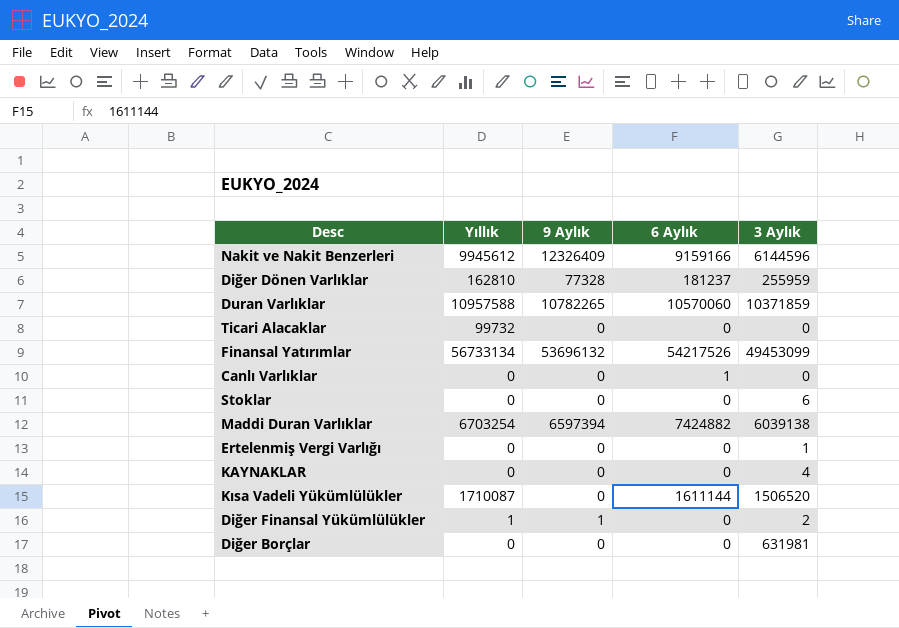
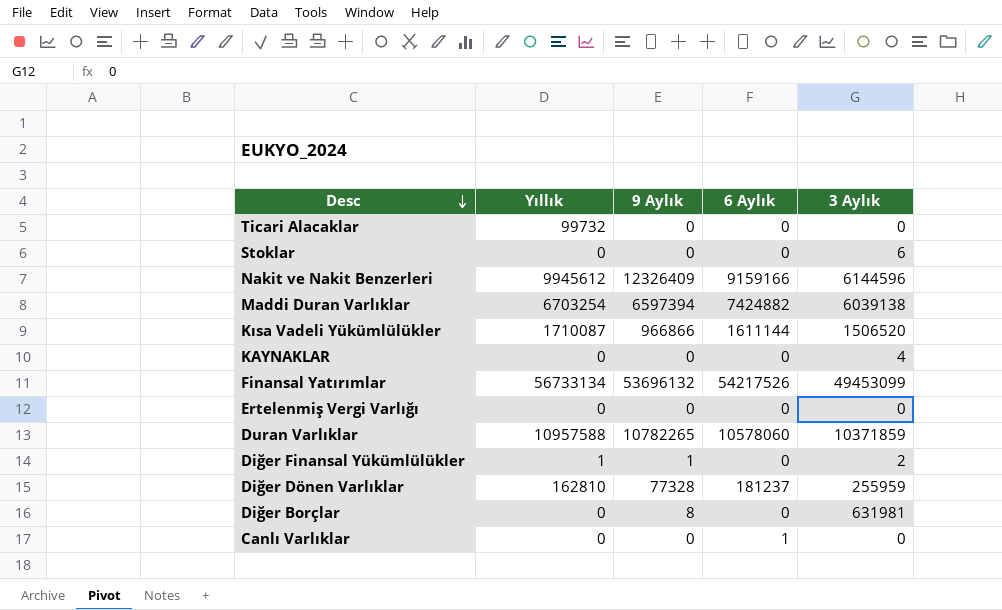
row order: none -> Desc descending
Kısa Vadeli Yükümlülükler | 9 Aylık: 0 -> 966866
Ertelenmiş Vergi Varlığı | 3 Aylık: 1 -> 0
Duran Varlıklar | 6 Aylık: 10570060 -> 10578060
Diğer Borçlar | 9 Aylık: 0 -> 8

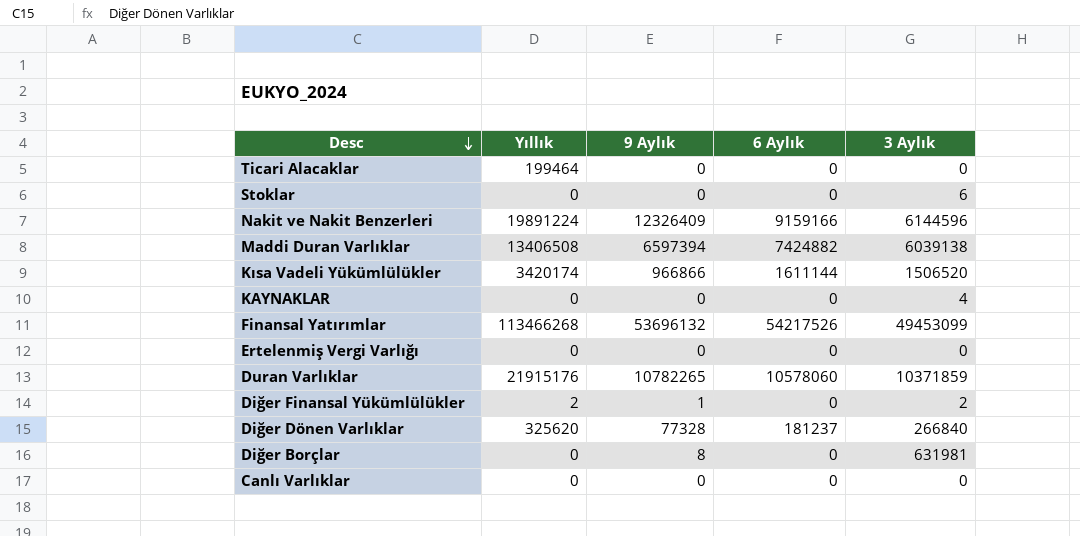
Ticari Alacaklar | Yıllık: 99732 -> 199464
Nakit ve Nakit Benzerleri | Yıllık: 9945612 -> 19891224
Maddi Duran Varlıklar | Yıllık: 6703254 -> 13406508
Kısa Vadeli Yükümlülükler | Yıllık: 1710087 -> 3420174
Finansal Yatırımlar | Yıllık: 56733134 -> 113466268
Duran Varlıklar | Yıllık: 10957588 -> 21915176
Diğer Finansal Yükümlülükler | Yıllık: 1 -> 2
Diğer Dönen Varlıklar | Yıllık: 162810 -> 325620
Diğer Dönen Varlıklar | 3 Aylık: 255959 -> 266840
Canlı Varlıklar | 6 Aylık: 1 -> 0

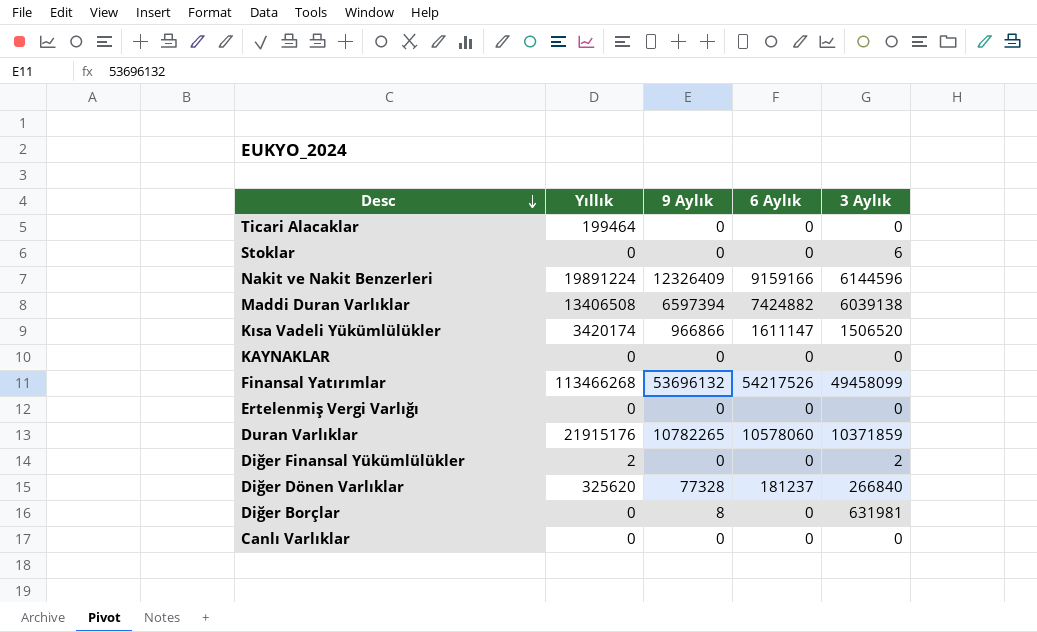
Kısa Vadeli Yükümlülükler | 6 Aylık: 1611144 -> 1611147
KAYNAKLAR | 3 Aylık: 4 -> 0
Finansal Yatırımlar | 3 Aylık: 49453099 -> 49458099
Diğer Finansal Yükümlülükler | 9 Aylık: 1 -> 0

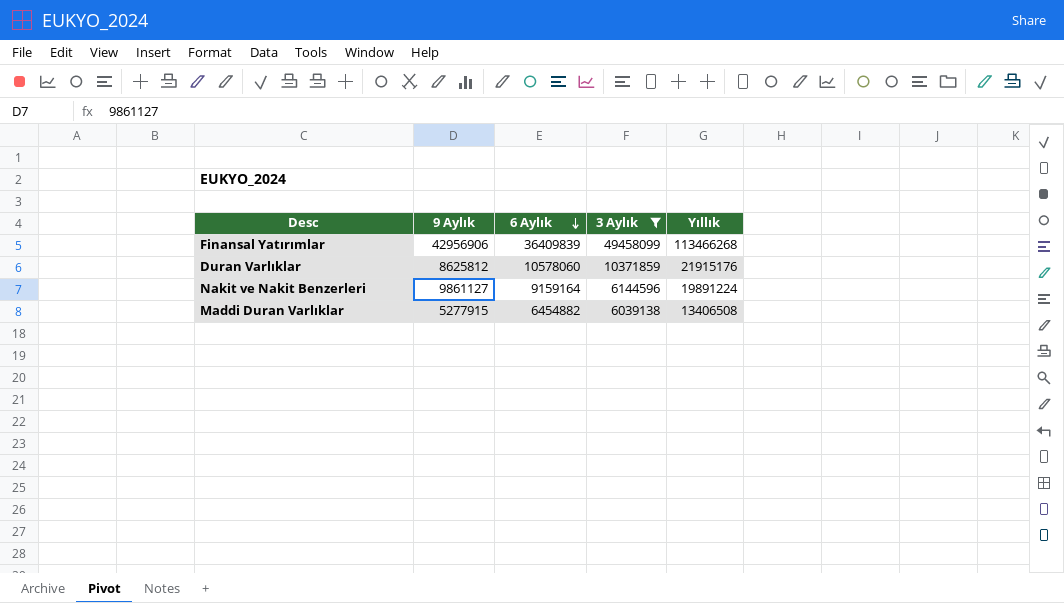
filter: none -> 3 Aylık >= 6039138
row order: Desc descending -> 6 Aylık descending
column Yıllık | position: 2 -> 5
Finansal Yatırımlar | 9 Aylık: 53696132 -> 42956906
Finansal Yatırımlar | 6 Aylık: 54217526 -> 36409839
Duran Varlıklar | 9 Aylık: 10782265 -> 8625812
Nakit ve Nakit Benzerleri | 9 Aylık: 12326409 -> 9861127
Nakit ve Nakit Benzerleri | 6 Aylık: 9159166 -> 9159164
Maddi Duran Varlıklar | 9 Aylık: 6597394 -> 5277915
Maddi Duran Varlıklar | 6 Aylık: 7424882 -> 6454882

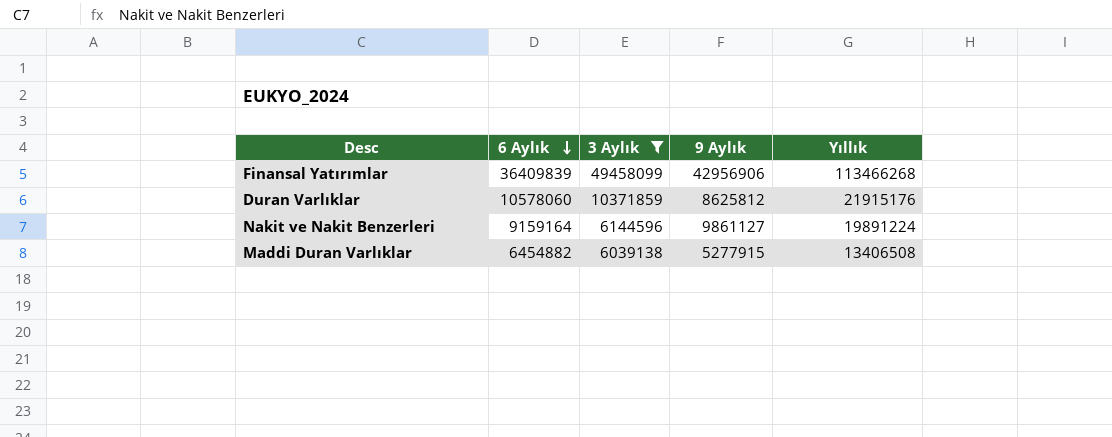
column 9 Aylık | position: 2 -> 4

